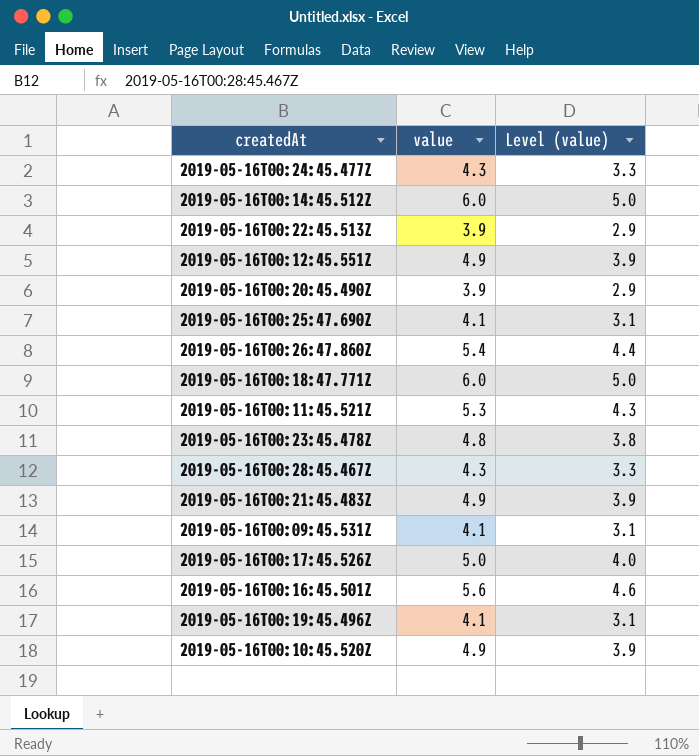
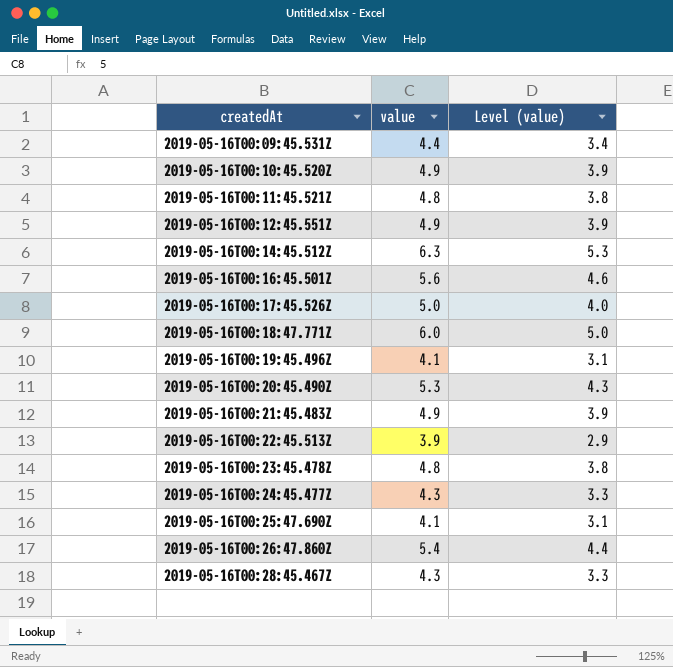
row order: none -> createdAt ascending
2019-05-16T00:09:45.531Z | value: 4.1 -> 4.4
2019-05-16T00:09:45.531Z | Level (value): 3.1 -> 3.4
2019-05-16T00:11:45.521Z | value: 5.3 -> 4.8
2019-05-16T00:11:45.521Z | Level (value): 4.3 -> 3.8
2019-05-16T00:14:45.512Z | value: 6.0 -> 6.3
2019-05-16T00:14:45.512Z | Level (value): 5.0 -> 5.3
2019-05-16T00:20:45.490Z | value: 3.9 -> 5.3
2019-05-16T00:20:45.490Z | Level (value): 2.9 -> 4.3

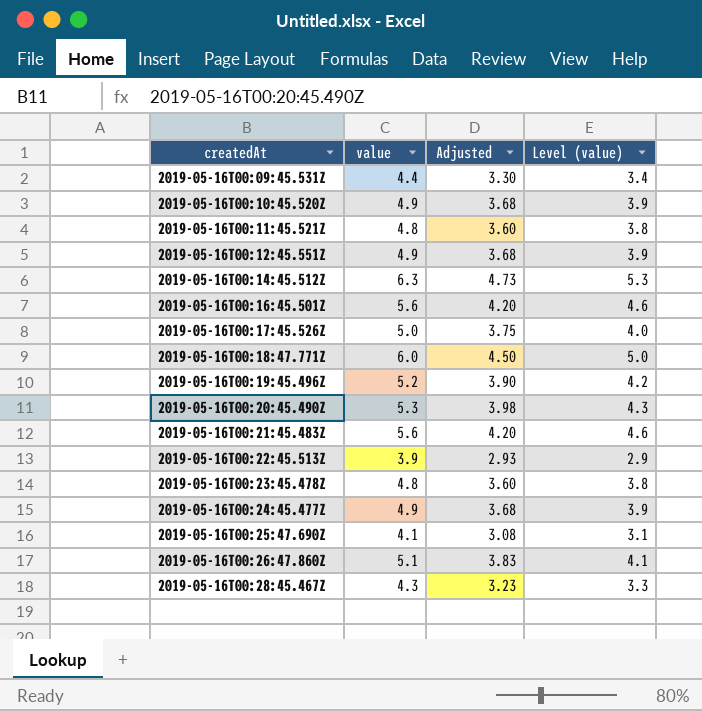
column Adjusted | formula: none -> [value] * 0.75
2019-05-16T00:19:45.496Z | value: 4.1 -> 5.2
2019-05-16T00:19:45.496Z | Level (value): 3.1 -> 4.2
2019-05-16T00:21:45.483Z | value: 4.9 -> 5.6
2019-05-16T00:21:45.483Z | Level (value): 3.9 -> 4.6
2019-05-16T00:24:45.477Z | value: 4.3 -> 4.9
2019-05-16T00:24:45.477Z | Level (value): 3.3 -> 3.9
2019-05-16T00:26:47.860Z | value: 5.4 -> 5.1
2019-05-16T00:26:47.860Z | Level (value): 4.4 -> 4.1

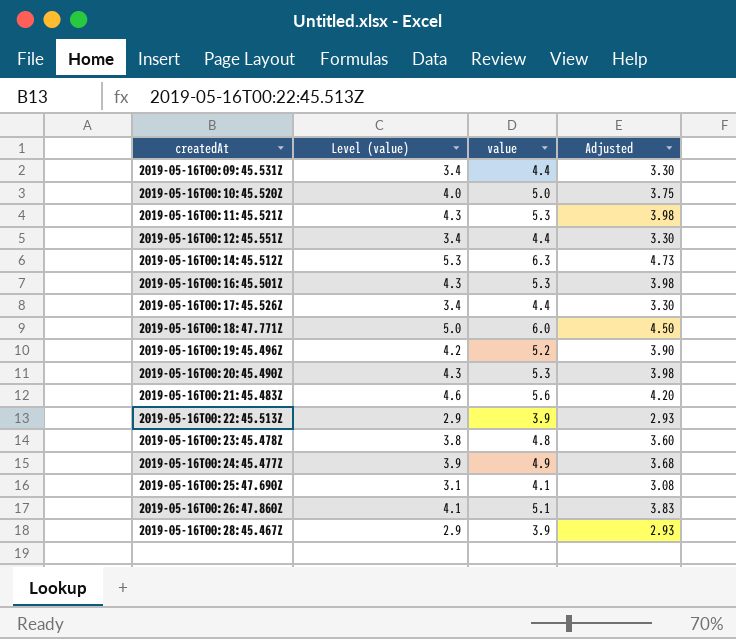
column Level (value) | position: 4 -> 2
2019-05-16T00:10:45.520Z | Level (value): 3.9 -> 4.0
2019-05-16T00:10:45.520Z | value: 4.9 -> 5.0
2019-05-16T00:10:45.520Z | Adjusted: 3.68 -> 3.75
2019-05-16T00:11:45.521Z | Level (value): 3.8 -> 4.3
2019-05-16T00:11:45.521Z | value: 4.8 -> 5.3
2019-05-16T00:11:45.521Z | Adjusted: 3.60 -> 3.98
2019-05-16T00:12:45.551Z | Level (value): 3.9 -> 3.4
2019-05-16T00:12:45.551Z | value: 4.9 -> 4.4
2019-05-16T00:12:45.551Z | Adjusted: 3.68 -> 3.30
2019-05-16T00:16:45.501Z | Level (value): 4.6 -> 4.3
2019-05-16T00:16:45.501Z | value: 5.6 -> 5.3
2019-05-16T00:16:45.501Z | Adjusted: 4.20 -> 3.98
2019-05-16T00:17:45.526Z | Level (value): 4.0 -> 3.4
2019-05-16T00:17:45.526Z | value: 5.0 -> 4.4
2019-05-16T00:17:45.526Z | Adjusted: 3.75 -> 3.30
2019-05-16T00:28:45.467Z | Level (value): 3.3 -> 2.9
2019-05-16T00:28:45.467Z | value: 4.3 -> 3.9
2019-05-16T00:28:45.467Z | Adjusted: 3.23 -> 2.93

